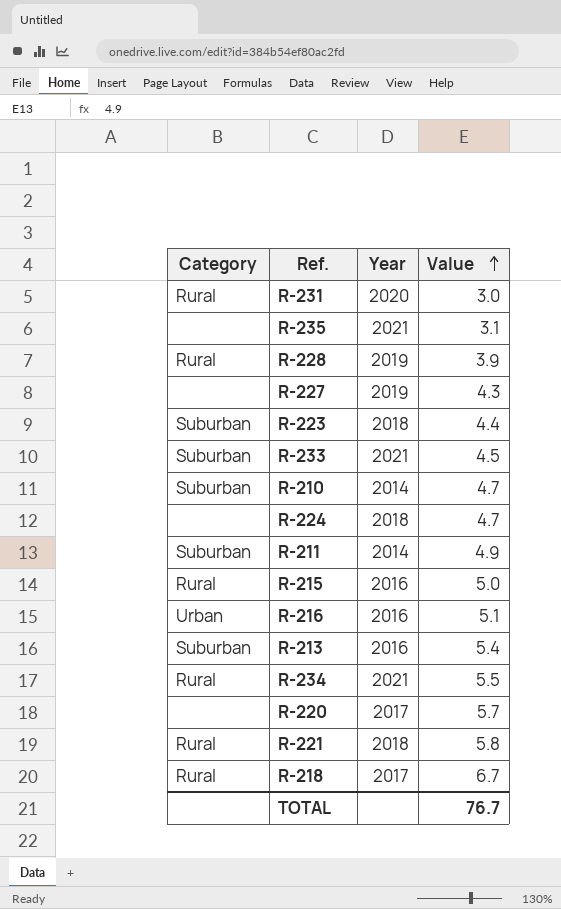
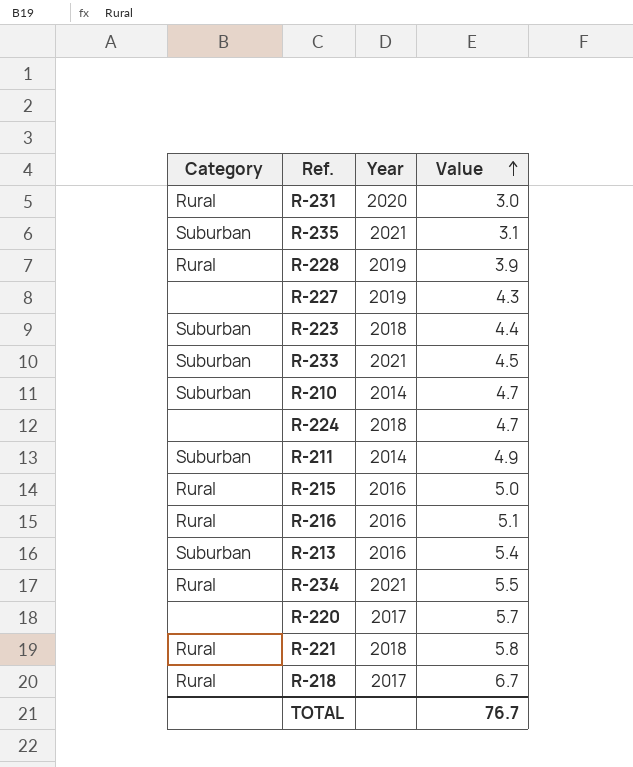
R-235 | Category: none -> Suburban
R-216 | Category: Urban -> Rural

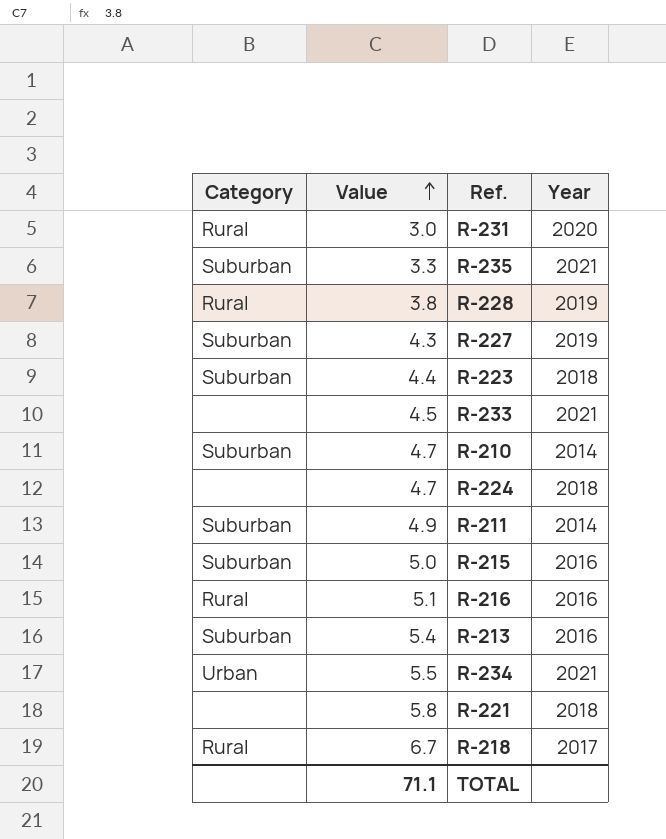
column Value | position: 4 -> 2
row R-220: none | 2017 | 5.7 -> none
R-235 | Value: 3.1 -> 3.3
R-228 | Value: 3.9 -> 3.8
R-227 | Category: none -> Suburban
R-233 | Category: Suburban -> none
R-215 | Category: Rural -> Suburban
R-234 | Category: Rural -> Urban
R-221 | Category: Rural -> none
TOTAL | Value: 76.7 -> 71.1

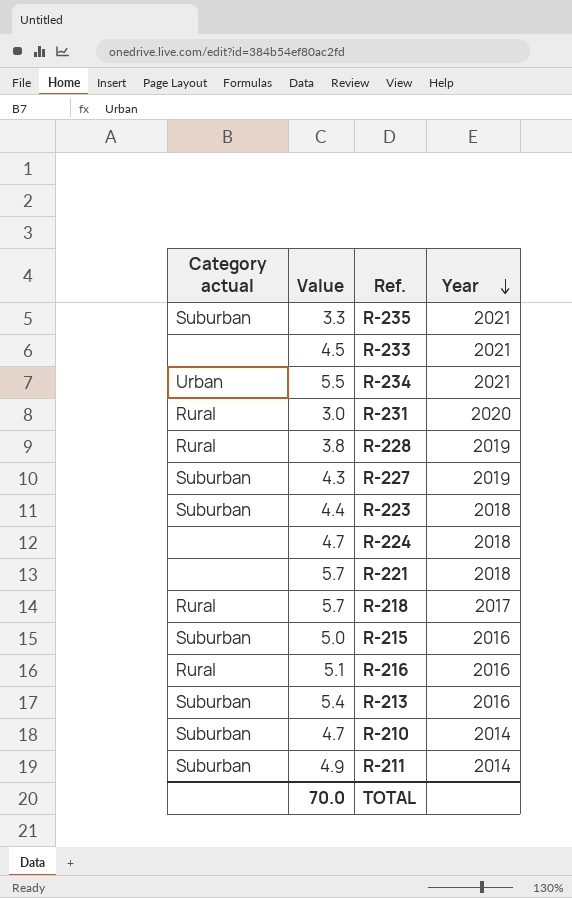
row order: Value ascending -> Year descending
column name: Category -> Category actual
R-221 | Value: 5.8 -> 5.7
R-218 | Value: 6.7 -> 5.7
TOTAL | Value: 71.1 -> 70.0

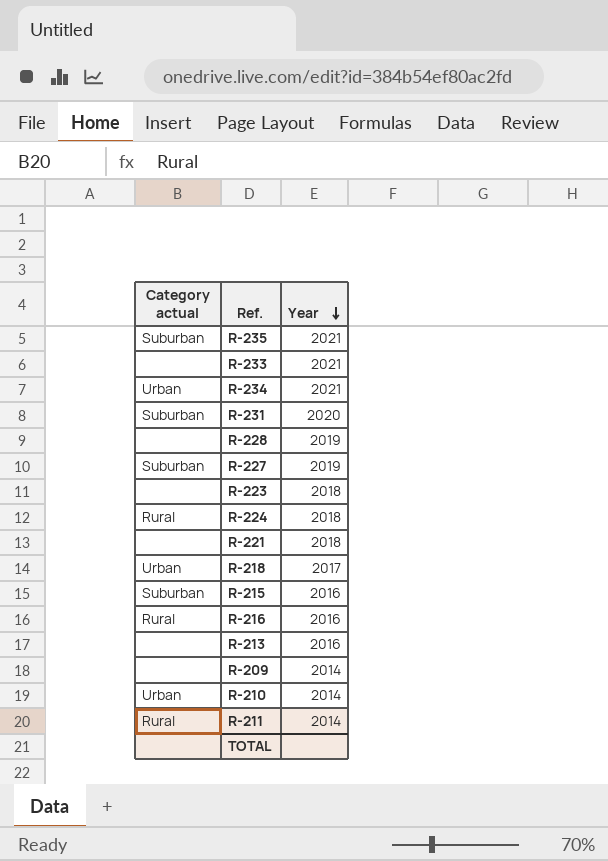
column Value | position: 2 -> none
R-231 | Category actual: Rural -> Suburban
R-228 | Category actual: Rural -> none
R-223 | Category actual: Suburban -> none
R-224 | Category actual: none -> Rural
R-218 | Category actual: Rural -> Urban
R-213 | Category actual: Suburban -> none
row R-209: none -> none | 2014
R-210 | Category actual: Suburban -> Urban
R-211 | Category actual: Suburban -> Rural

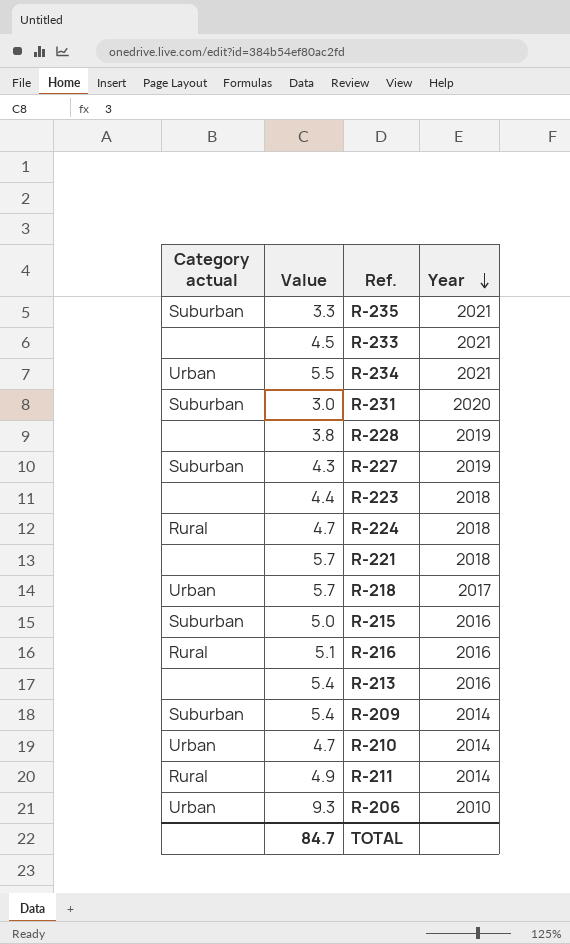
column Value | position: none -> 2
R-209 | Category actual: none -> Suburban
row R-206: none -> Urban | 9.3 | 2010

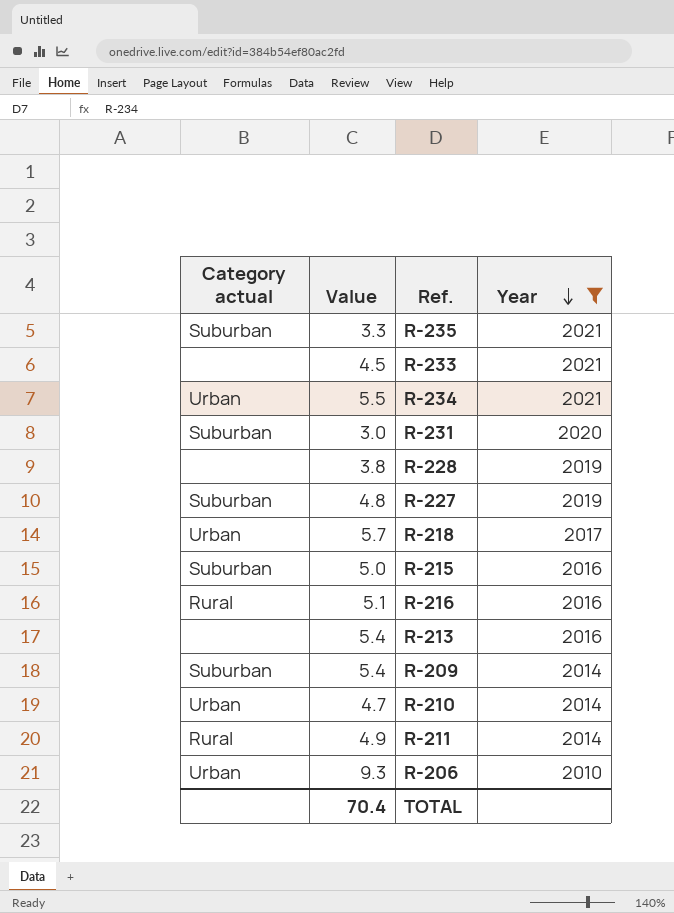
filter: none -> Year != 2018
R-227 | Value: 4.3 -> 4.8
TOTAL | Value: 84.7 -> 70.4

